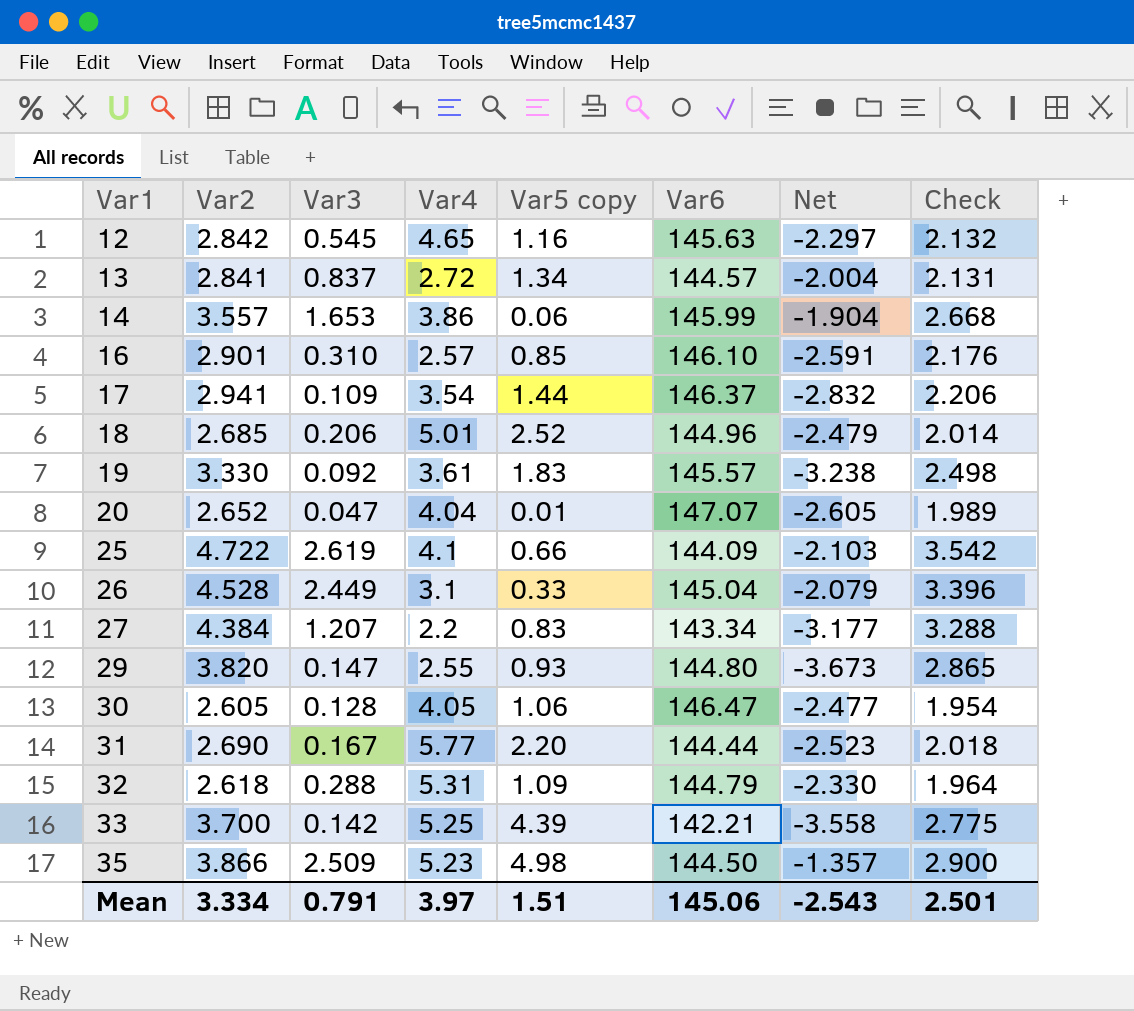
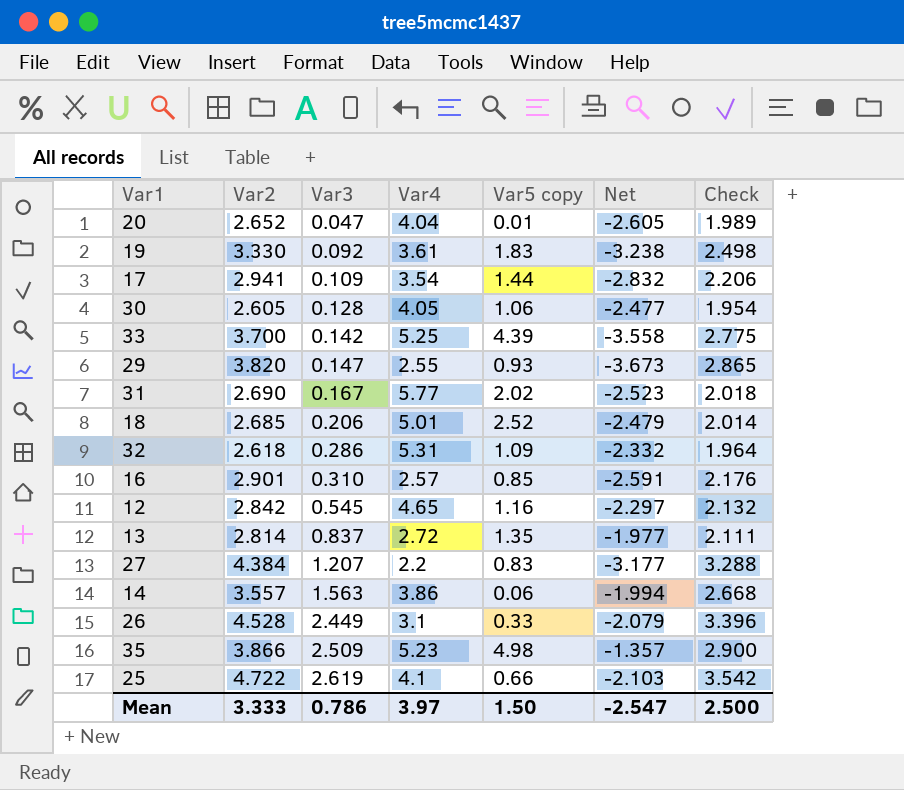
row order: Var1 ascending -> Var3 ascending
column Var6 | position: 6 -> none
31 | Var5 copy: 2.20 -> 2.02
32 | Var3: 0.288 -> 0.286
32 | Net: -2.330 -> -2.332
13 | Var2: 2.841 -> 2.814
13 | Var5 copy: 1.34 -> 1.35
13 | Net: -2.004 -> -1.977
13 | Check: 2.131 -> 2.111
14 | Var3: 1.653 -> 1.563
14 | Net: -1.904 -> -1.994
Mean | Var2: 3.334 -> 3.333
Mean | Var3: 0.791 -> 0.786
Mean | Var5 copy: 1.51 -> 1.50
Mean | Net: -2.543 -> -2.547
Mean | Check: 2.501 -> 2.500

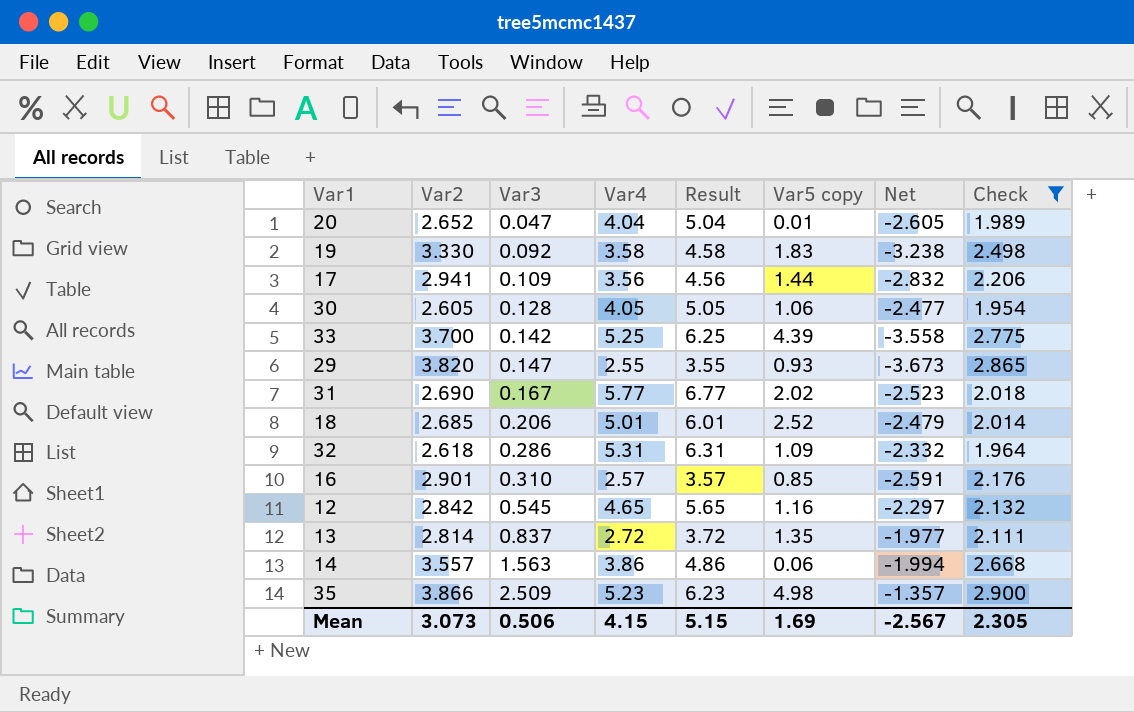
filter: none -> Check <= 2.900
column Result | formula: none -> [Var4] + 1
19 | Var4: 3.61 -> 3.58
17 | Var4: 3.54 -> 3.56
Mean | Var2: 3.333 -> 3.073
Mean | Var3: 0.786 -> 0.506
Mean | Var4: 3.97 -> 4.15
Mean | Var5 copy: 1.50 -> 1.69
Mean | Net: -2.547 -> -2.567
Mean | Check: 2.500 -> 2.305

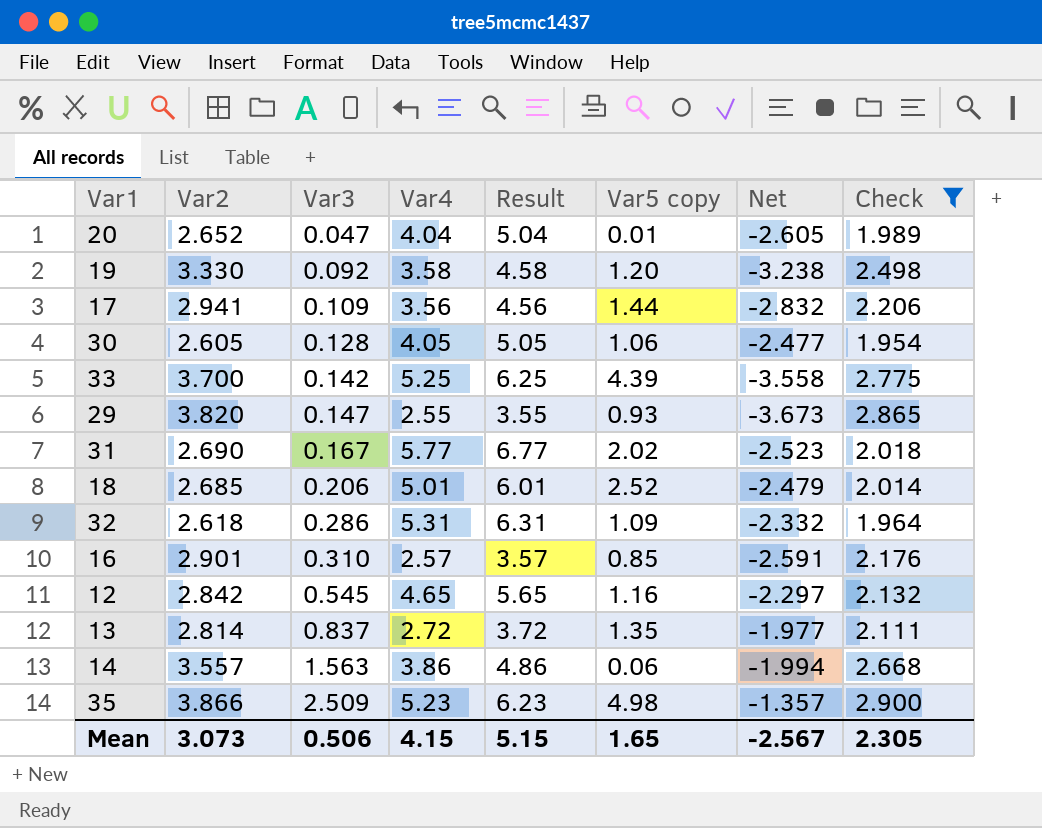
19 | Var5 copy: 1.83 -> 1.20
Mean | Var5 copy: 1.69 -> 1.65

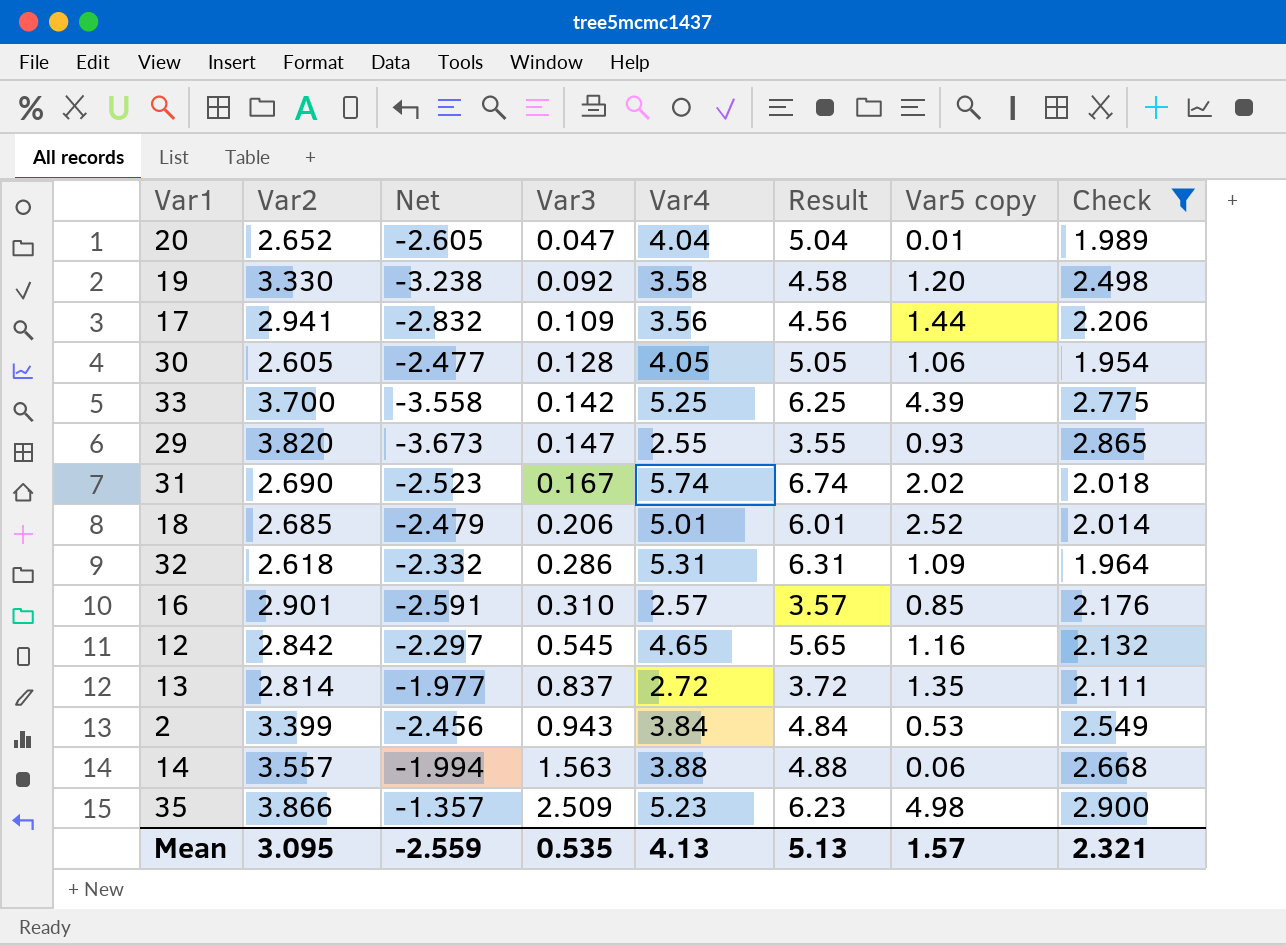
column Net | position: 7 -> 3
31 | Var4: 5.77 -> 5.74
31 | Result: 6.77 -> 6.74
row 2: none -> 3.399 | -2.456 | 0.943 | 3.84 | 4.84 | 0.53 | 2.549
14 | Var4: 3.86 -> 3.88
14 | Result: 4.86 -> 4.88
Mean | Var2: 3.073 -> 3.095
Mean | Net: -2.567 -> -2.559
Mean | Var3: 0.506 -> 0.535
Mean | Var4: 4.15 -> 4.13
Mean | Result: 5.15 -> 5.13
Mean | Var5 copy: 1.65 -> 1.57
Mean | Check: 2.305 -> 2.321

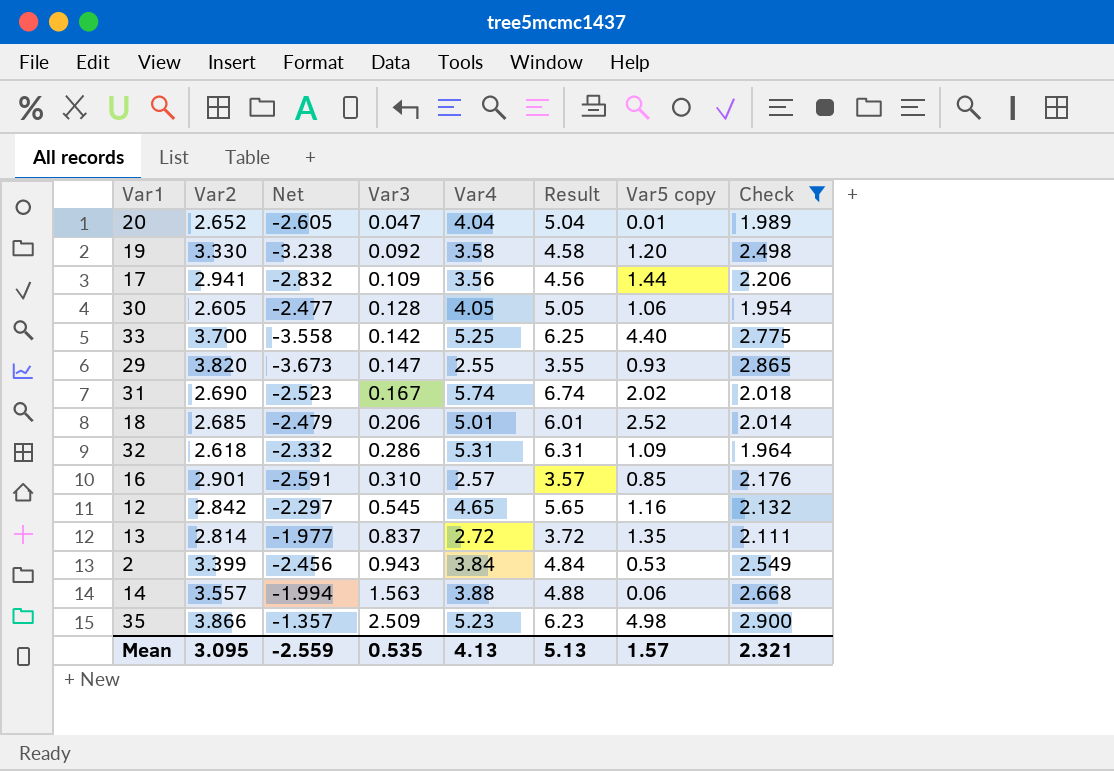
33 | Var5 copy: 4.39 -> 4.40

